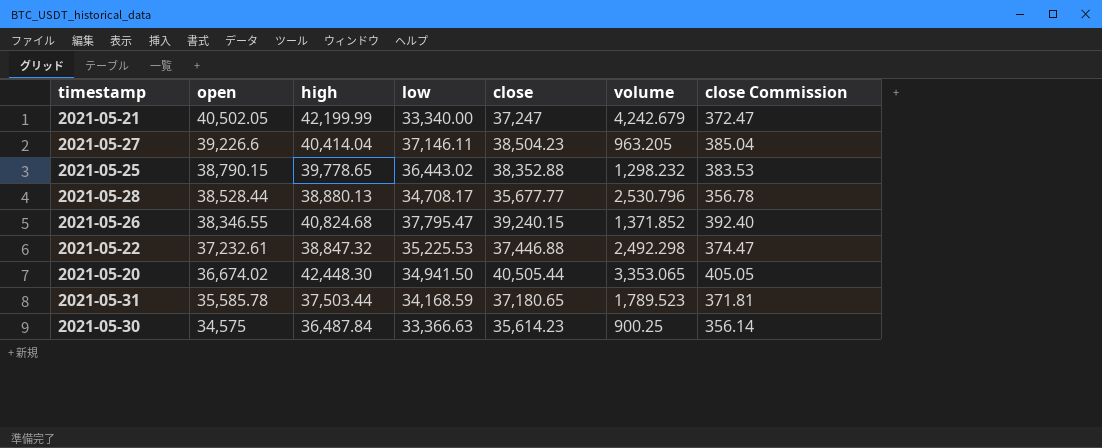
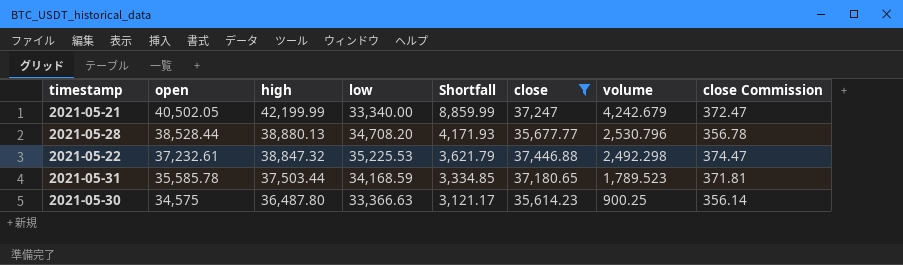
filter: none -> close <= 37,446.88
column Shortfall | formula: none -> [high] - [low]
2021-05-28 | low: 34,708.17 -> 34,708.20
2021-05-30 | high: 36,487.84 -> 36,487.80

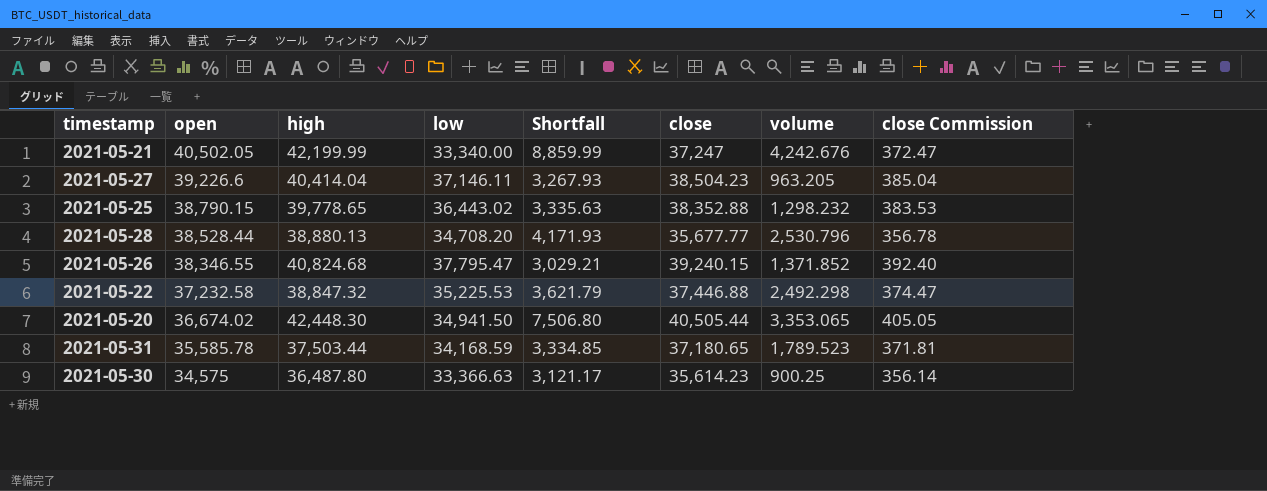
filter: close <= 37,446.88 -> none
2021-05-21 | volume: 4,242.679 -> 4,242.676
2021-05-22 | open: 37,232.61 -> 37,232.58

